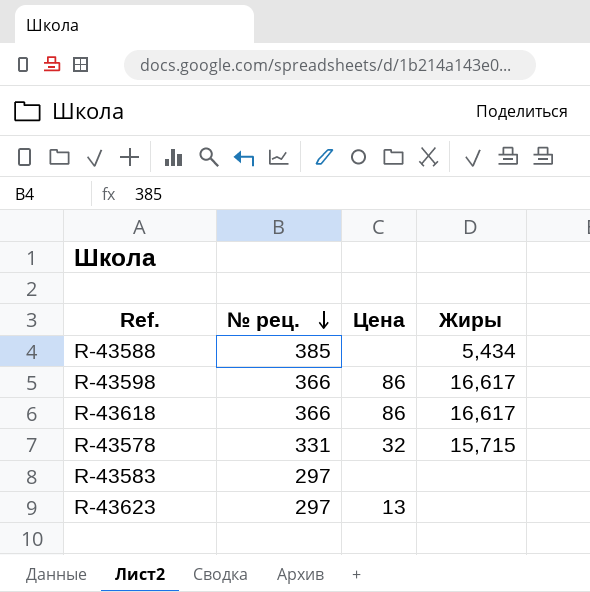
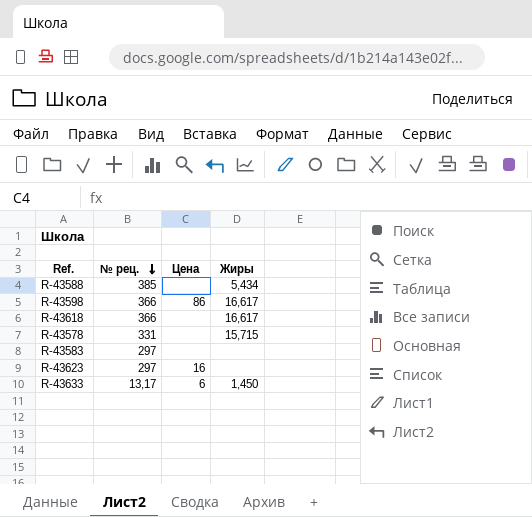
R-43618 | Цена: 86 -> none
R-43578 | Цена: 32 -> none
R-43623 | Цена: 13 -> 16
row R-43633: none -> 13,17 | 6 | 1,450

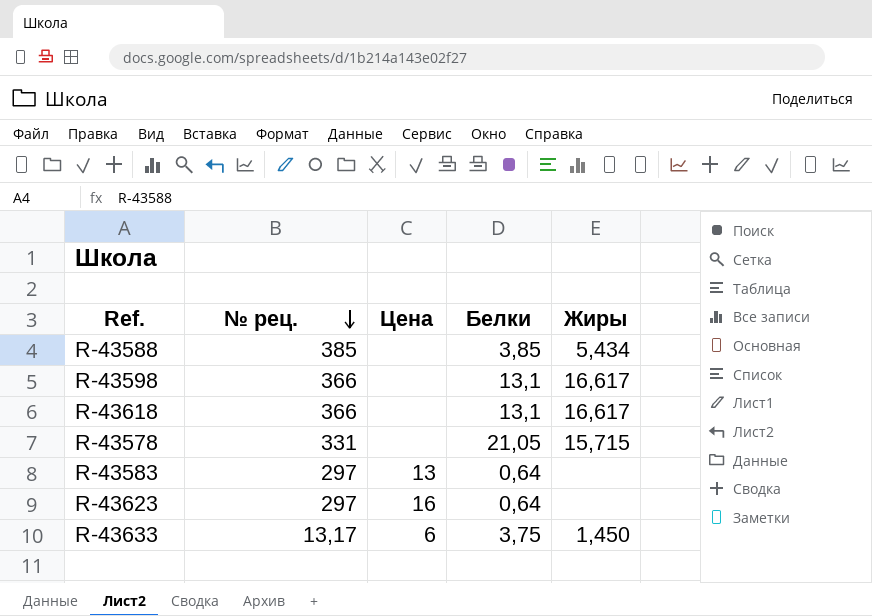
column Белки | position: none -> 4
R-43598 | Цена: 86 -> none
R-43583 | Цена: none -> 13

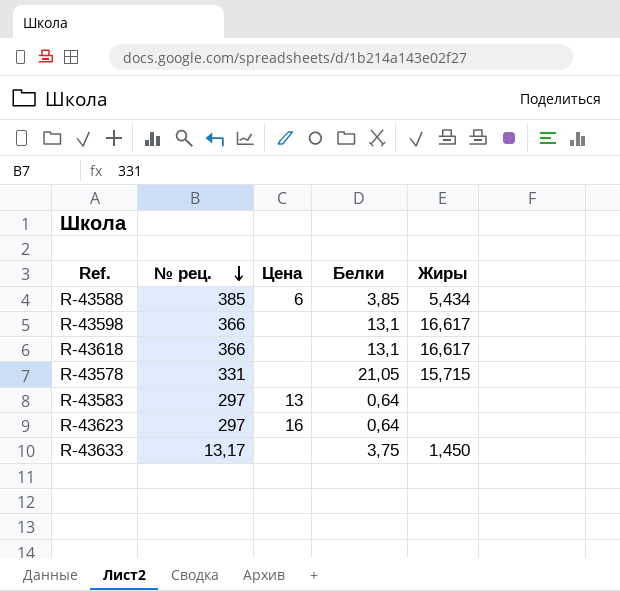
R-43588 | Цена: none -> 6
R-43633 | Цена: 6 -> none

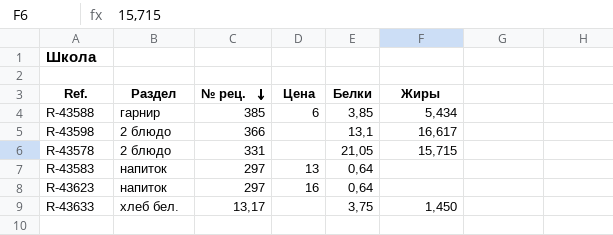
column Раздел | position: none -> 2
row R-43618: 366 | none | 13,1 | 16,617 -> none

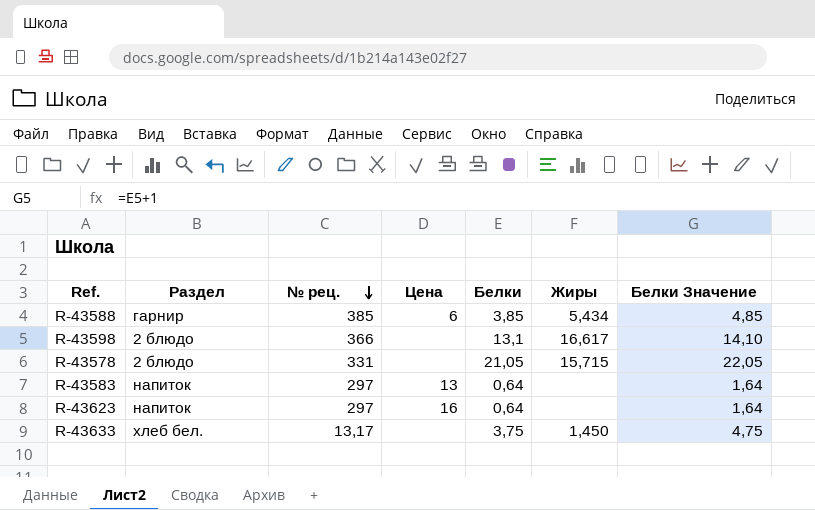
column Белки Значение | formula: none -> [Белки] + 1

